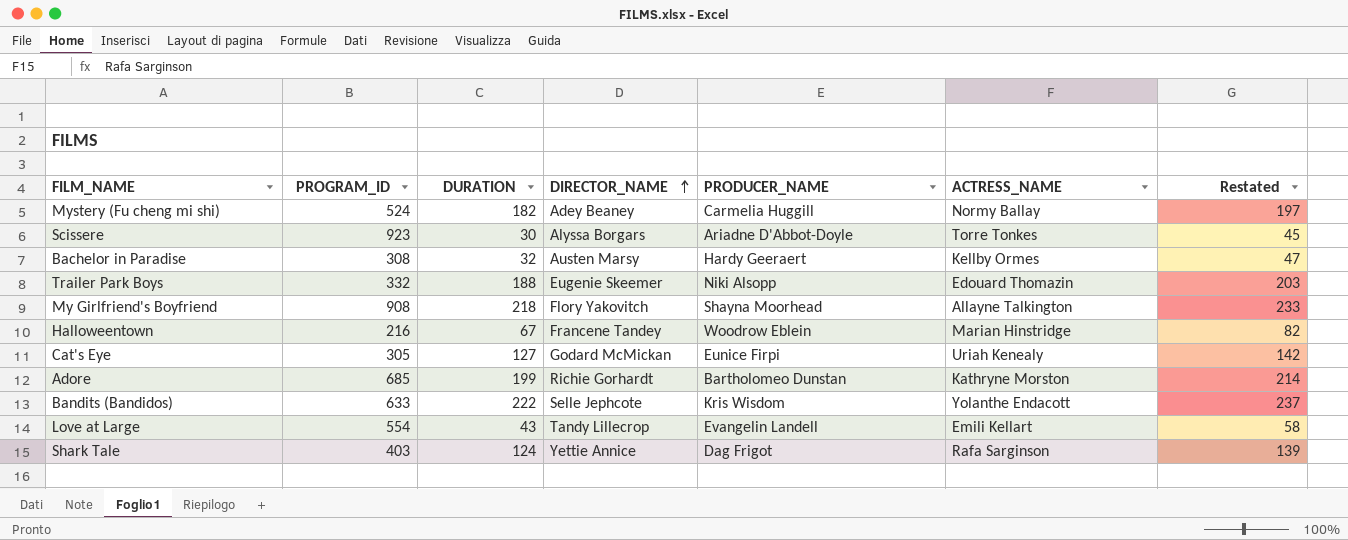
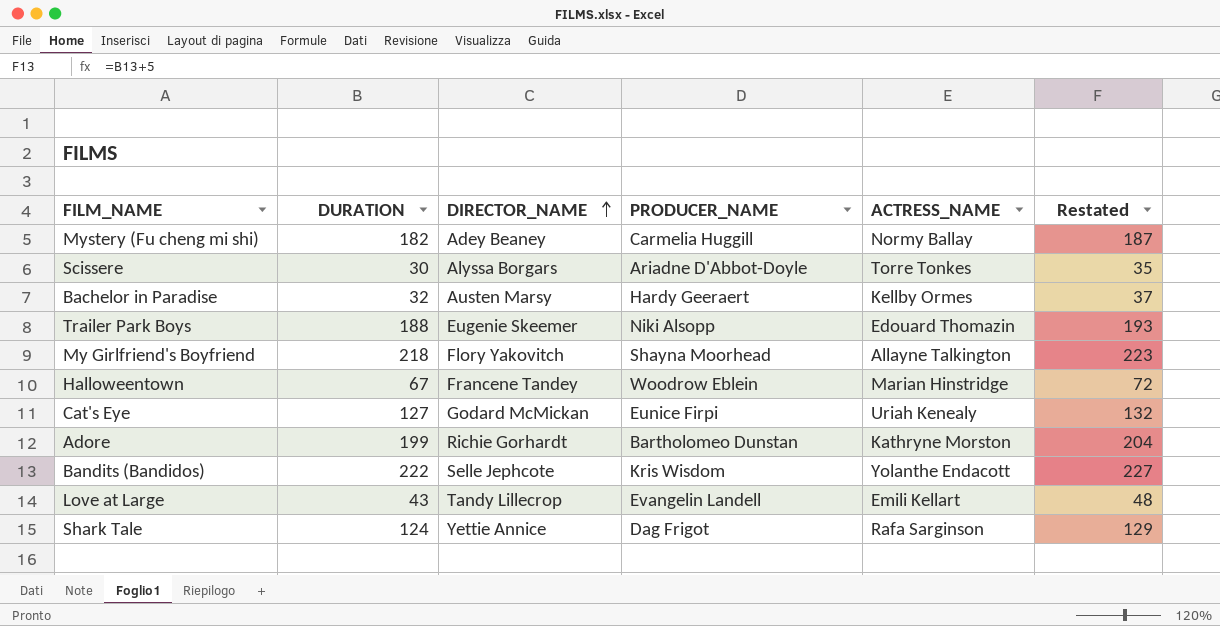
column PROGRAM_ID | position: 2 -> none
column Restated | formula: [DURATION] + 15 -> [DURATION] + 5

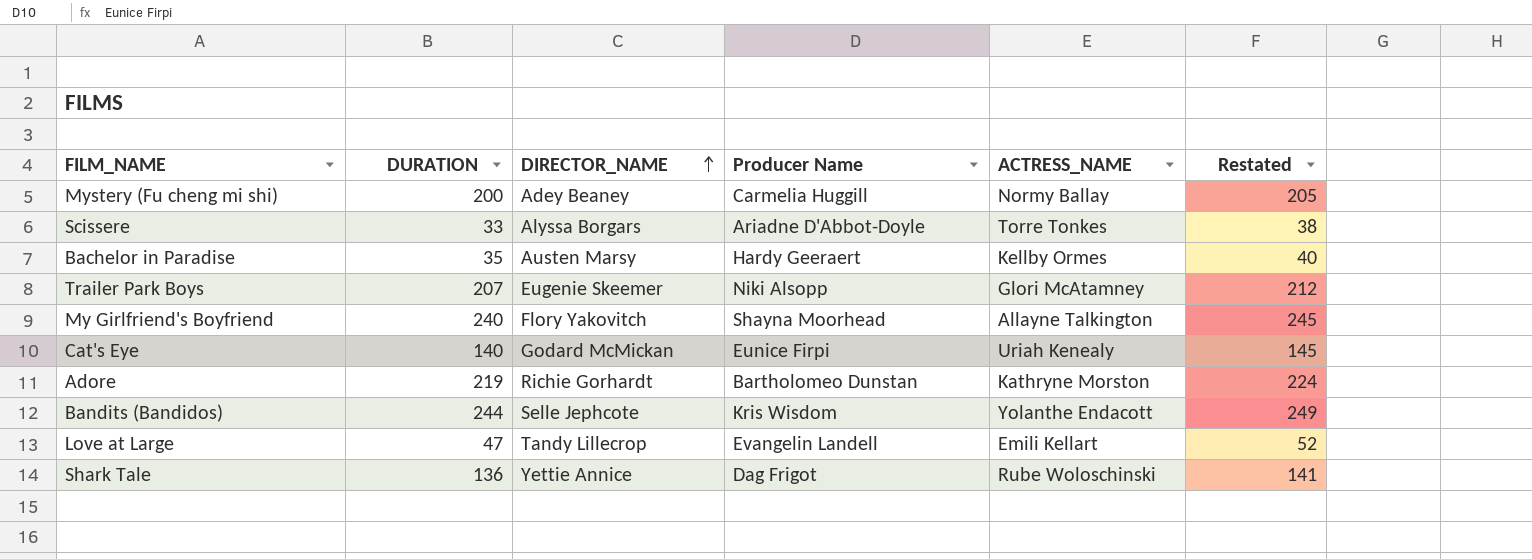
column name: PRODUCER_NAME -> Producer Name
row Halloweentown: 67 | Francene Tandey | Woodrow Eblein | Marian Hinstridge | 72 -> none
Mystery (Fu cheng mi shi) | DURATION: 182 -> 200
Mystery (Fu cheng mi shi) | Restated: 187 -> 205
Scissere | DURATION: 30 -> 33
Scissere | Restated: 35 -> 38
Bachelor in Paradise | DURATION: 32 -> 35
Bachelor in Paradise | Restated: 37 -> 40
Trailer Park Boys | DURATION: 188 -> 207
Trailer Park Boys | ACTRESS_NAME: Edouard Thomazin -> Glori McAtamney
Trailer Park Boys | Restated: 193 -> 212
My Girlfriend's Boyfriend | DURATION: 218 -> 240
My Girlfriend's Boyfriend | Restated: 223 -> 245
Cat's Eye | DURATION: 127 -> 140
Cat's Eye | Restated: 132 -> 145
Adore | DURATION: 199 -> 219
Adore | Restated: 204 -> 224
Bandits (Bandidos) | DURATION: 222 -> 244
Bandits (Bandidos) | Restated: 227 -> 249
Love at Large | DURATION: 43 -> 47
Love at Large | Restated: 48 -> 52
Shark Tale | DURATION: 124 -> 136
Shark Tale | ACTRESS_NAME: Rafa Sarginson -> Rube Woloschinski
Shark Tale | Restated: 129 -> 141

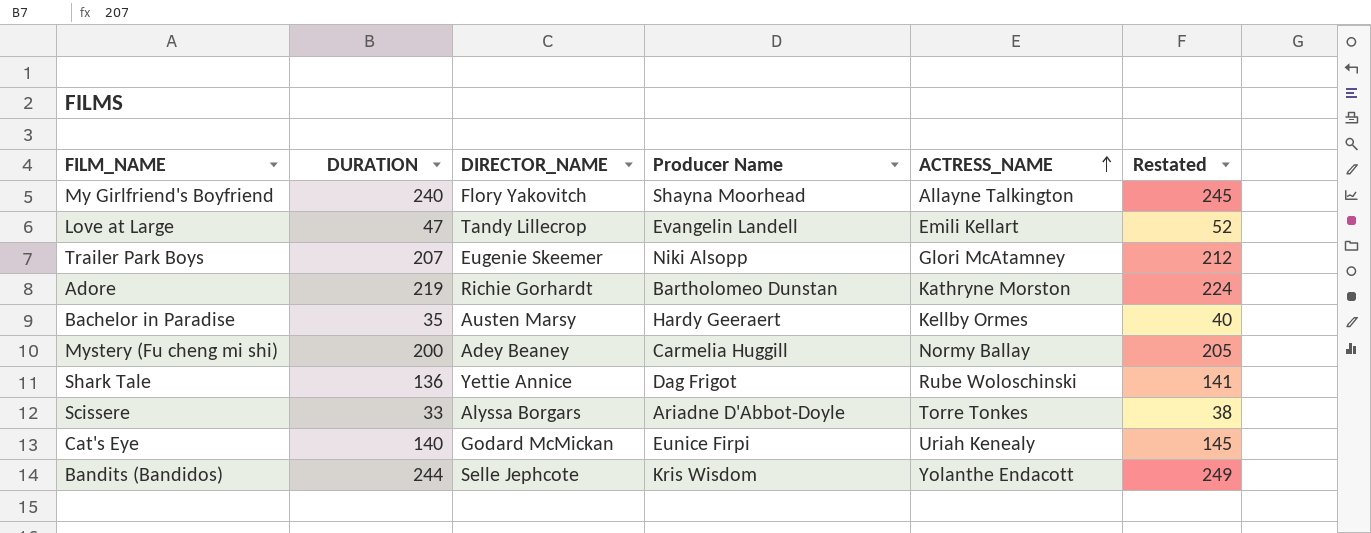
row order: DIRECTOR_NAME ascending -> ACTRESS_NAME ascending

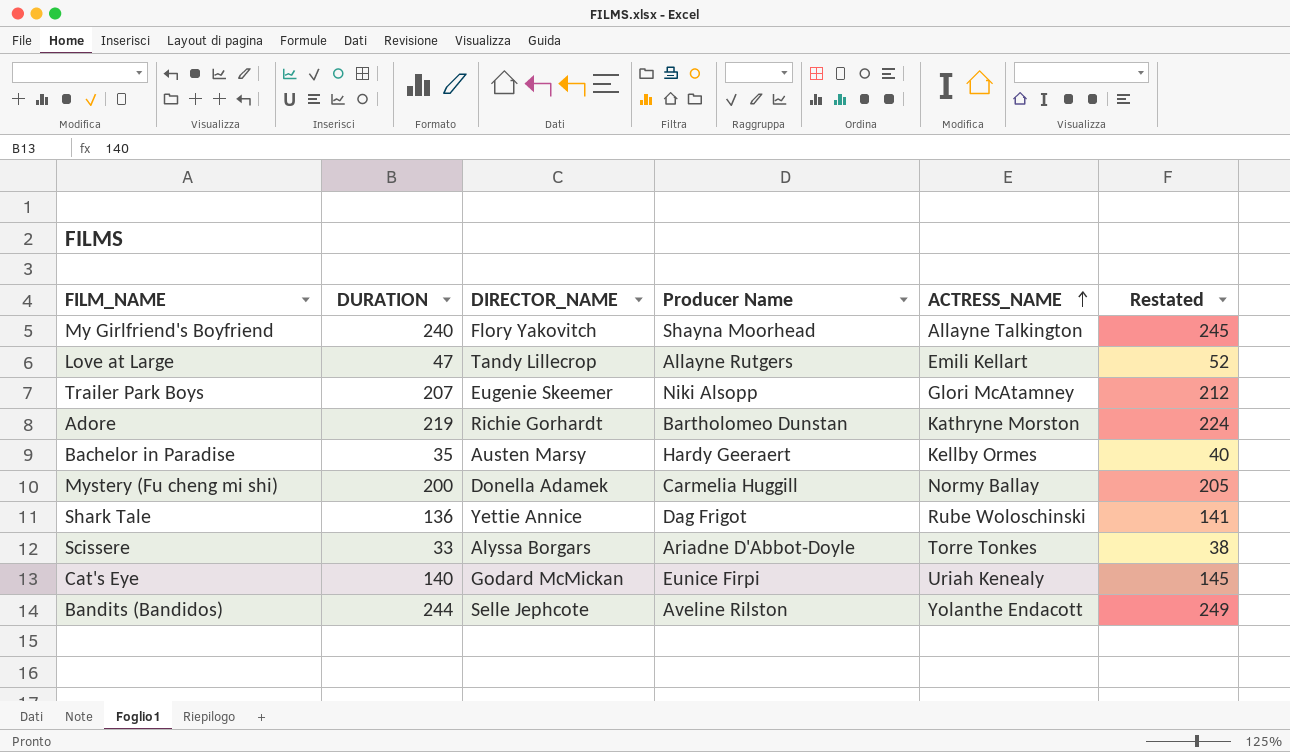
Love at Large | Producer Name: Evangelin Landell -> Allayne Rutgers
Mystery (Fu cheng mi shi) | DIRECTOR_NAME: Adey Beaney -> Donella Adamek
Bandits (Bandidos) | Producer Name: Kris Wisdom -> Aveline Rilston

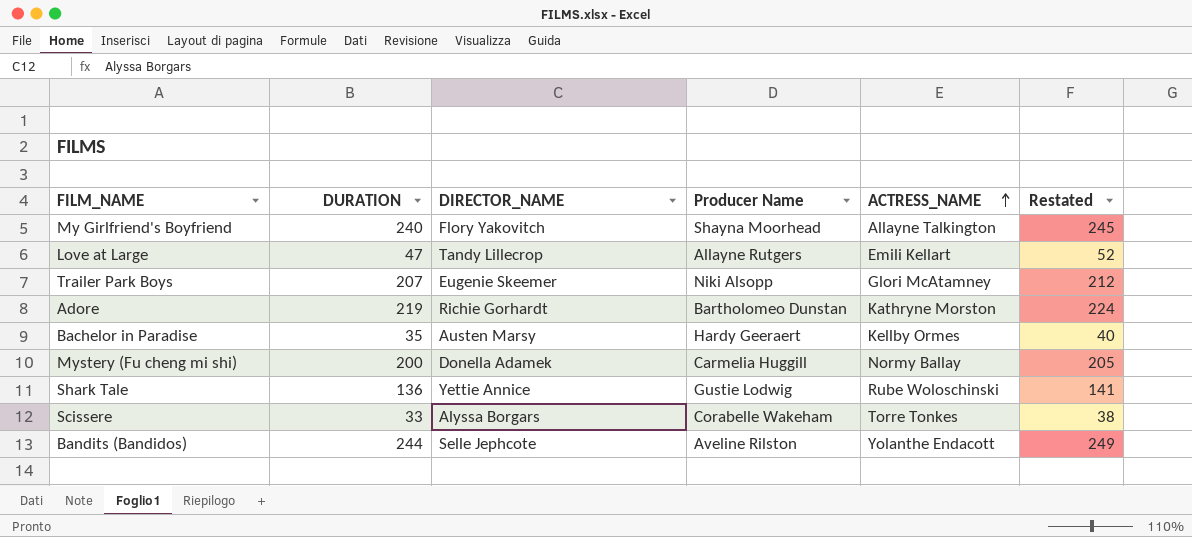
row Cat's Eye: 140 | Godard McMickan | Eunice Firpi | Uriah Kenealy | 145 -> none
Shark Tale | Producer Name: Dag Frigot -> Gustie Lodwig
Scissere | Producer Name: Ariadne D'Abbot-Doyle -> Corabelle Wakeham

